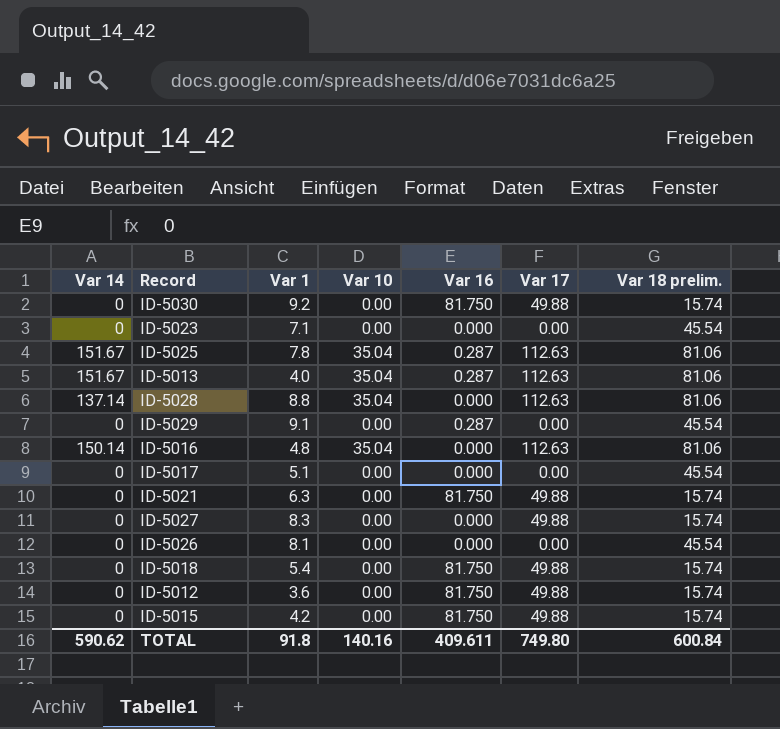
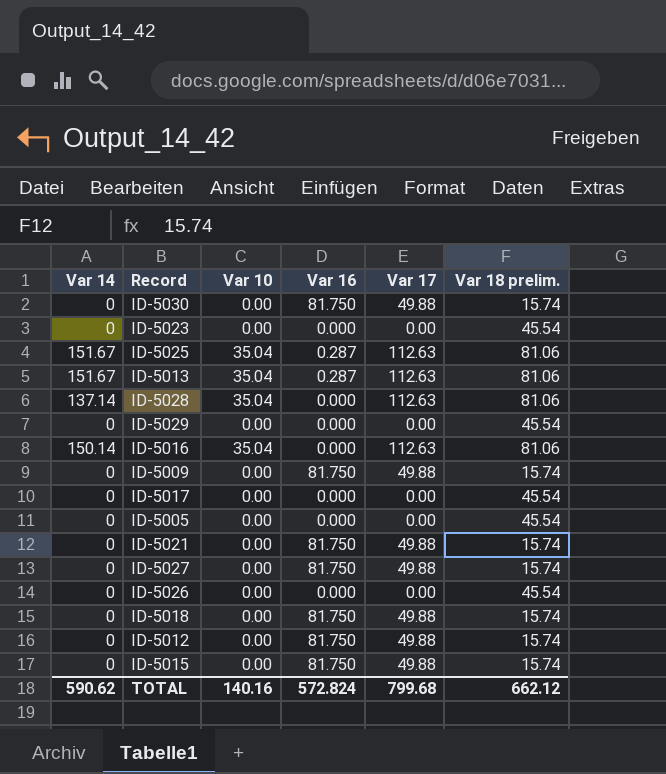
column Var 1 | position: 3 -> none
ID-5029 | Var 16: 0.287 -> 0.000
row ID-5009: none -> 0 | 0.00 | 81.750 | 49.88 | 15.74
row ID-5005: none -> 0 | 0.00 | 0.000 | 0.00 | 45.54
ID-5027 | Var 16: 0.000 -> 81.750
TOTAL | Var 16: 409.611 -> 572.824
TOTAL | Var 17: 749.80 -> 799.68
TOTAL | Var 18 prelim.: 600.84 -> 662.12

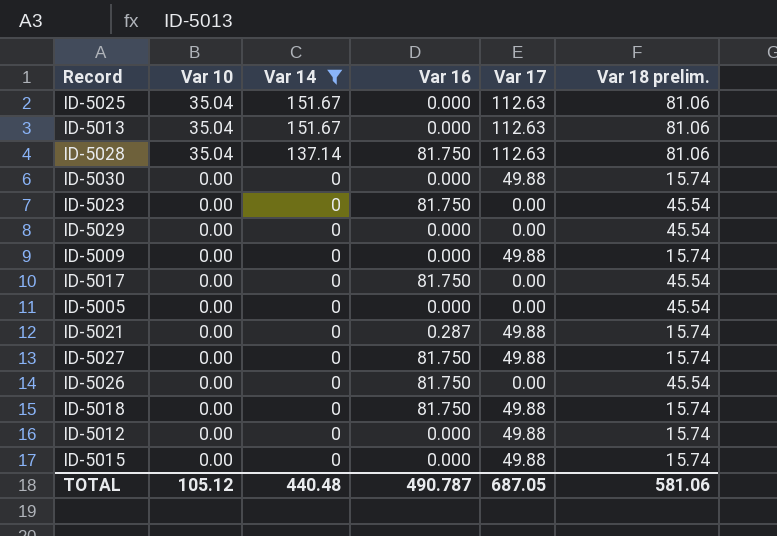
filter: none -> Var 14 != 150.14
row order: none -> Var 10 descending
column Var 14 | position: 1 -> 3
ID-5025 | Var 16: 0.287 -> 0.000
ID-5013 | Var 16: 0.287 -> 0.000
ID-5028 | Var 16: 0.000 -> 81.750
ID-5030 | Var 16: 81.750 -> 0.000
ID-5023 | Var 16: 0.000 -> 81.750
ID-5009 | Var 16: 81.750 -> 0.000
ID-5017 | Var 16: 0.000 -> 81.750
ID-5021 | Var 16: 81.750 -> 0.287
ID-5026 | Var 16: 0.000 -> 81.750
ID-5012 | Var 16: 81.750 -> 0.000
ID-5015 | Var 16: 81.750 -> 0.000
TOTAL | Var 10: 140.16 -> 105.12
TOTAL | Var 14: 590.62 -> 440.48
TOTAL | Var 16: 572.824 -> 490.787
TOTAL | Var 17: 799.68 -> 687.05
TOTAL | Var 18 prelim.: 662.12 -> 581.06

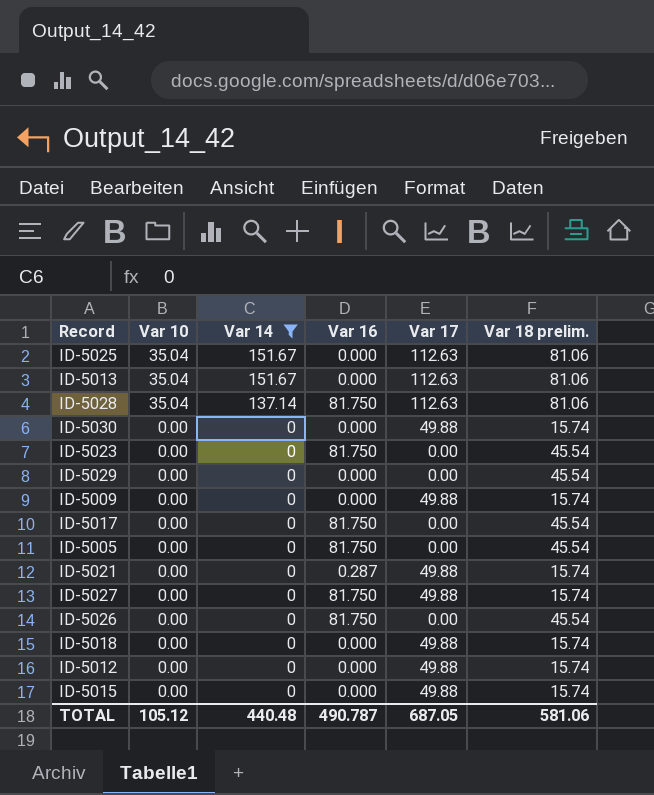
ID-5005 | Var 16: 0.000 -> 81.750
ID-5018 | Var 16: 81.750 -> 0.000

